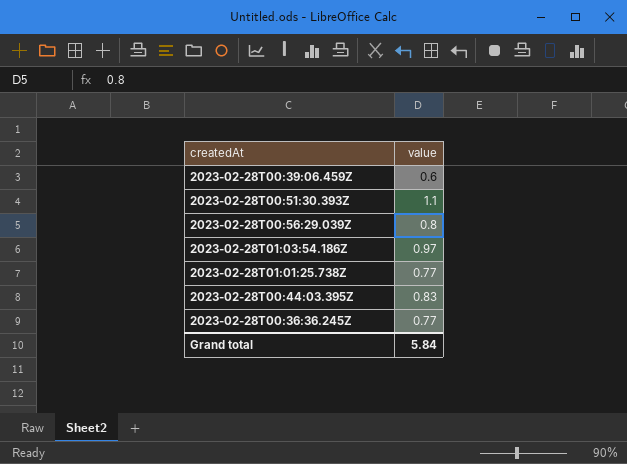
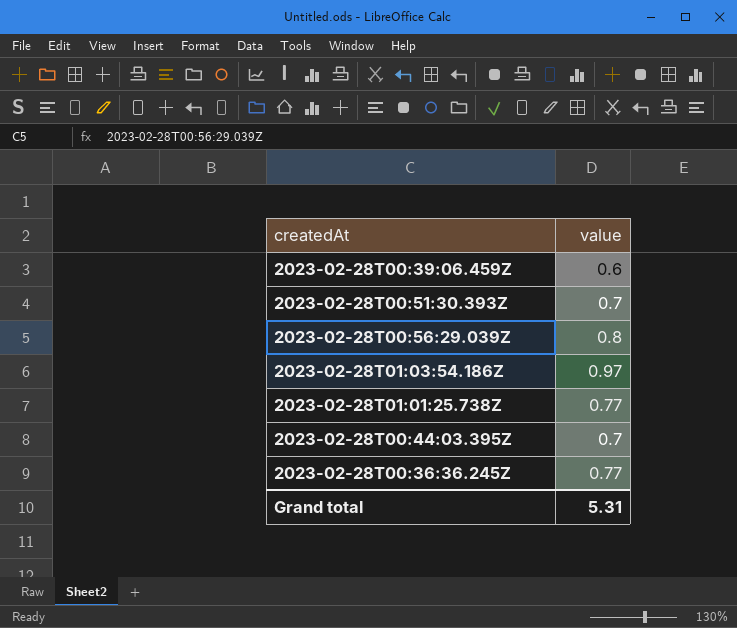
2023-02-28T00:51:30.393Z | value: 1.1 -> 0.7
2023-02-28T00:44:03.395Z | value: 0.83 -> 0.7
Grand total | value: 5.84 -> 5.31

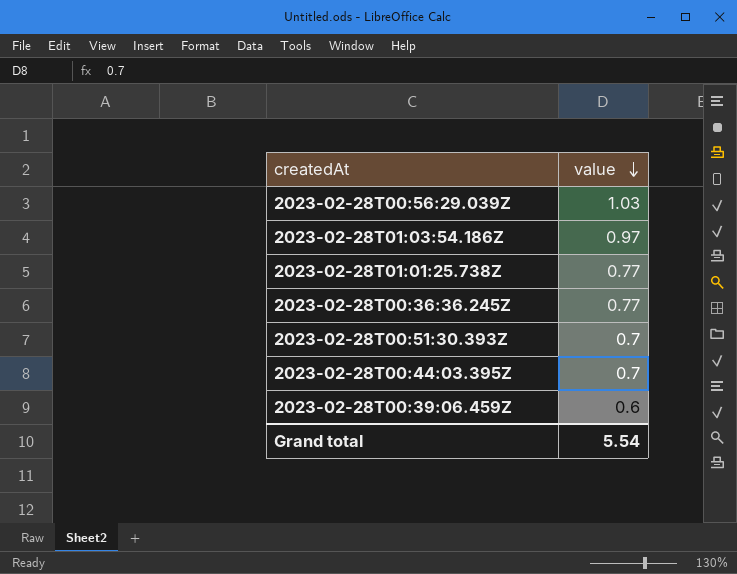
row order: none -> value descending
2023-02-28T00:56:29.039Z | value: 0.8 -> 1.03
Grand total | value: 5.31 -> 5.54

